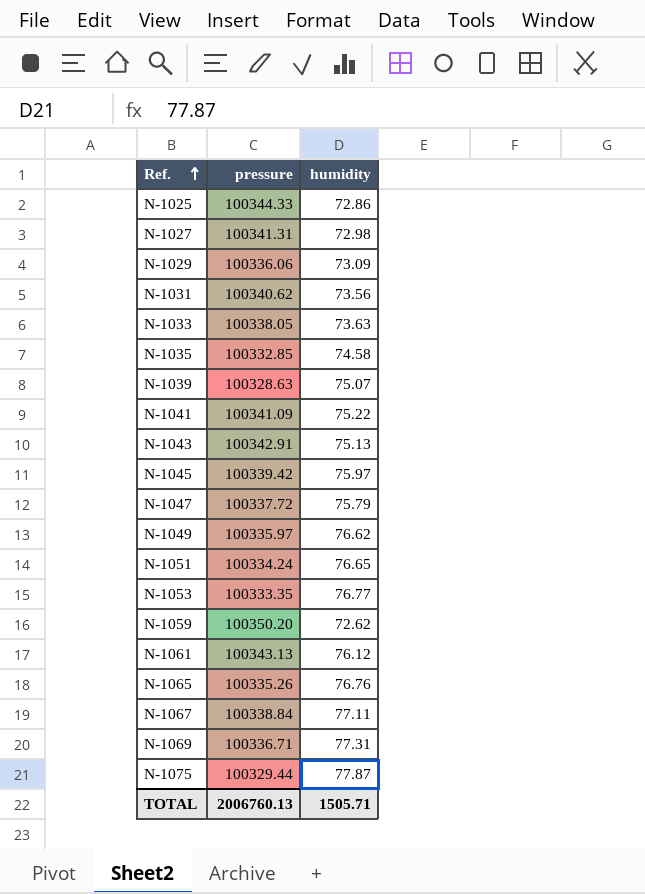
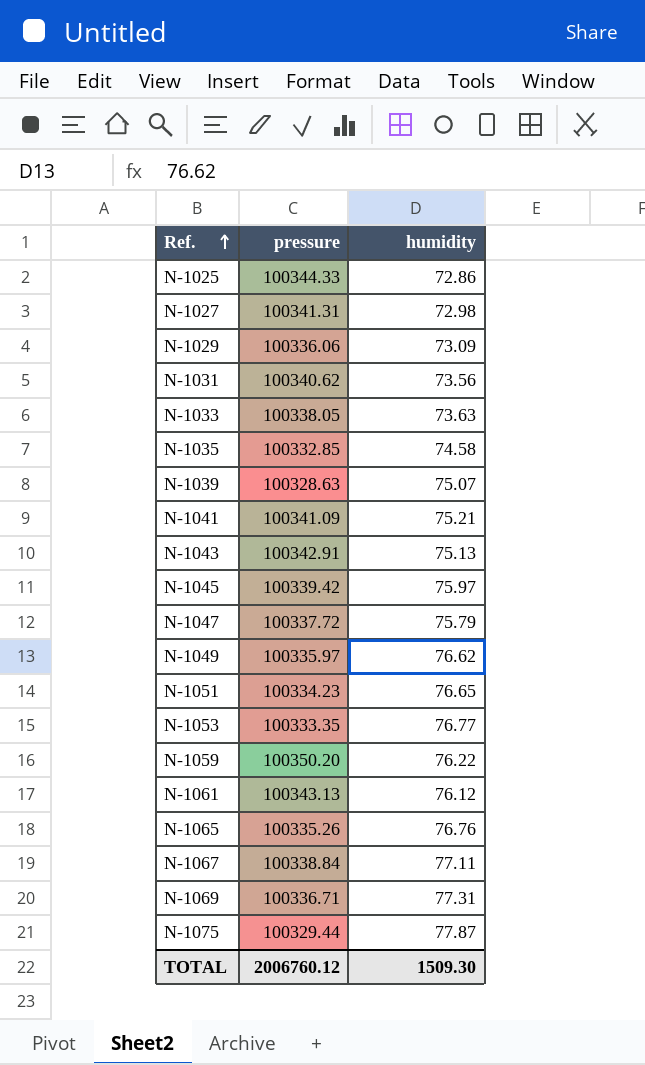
N-1041 | humidity: 75.22 -> 75.21
N-1051 | pressure: 100334.24 -> 100334.23
N-1059 | humidity: 72.62 -> 76.22
TOTAL | pressure: 2006760.13 -> 2006760.12
TOTAL | humidity: 1505.71 -> 1509.30

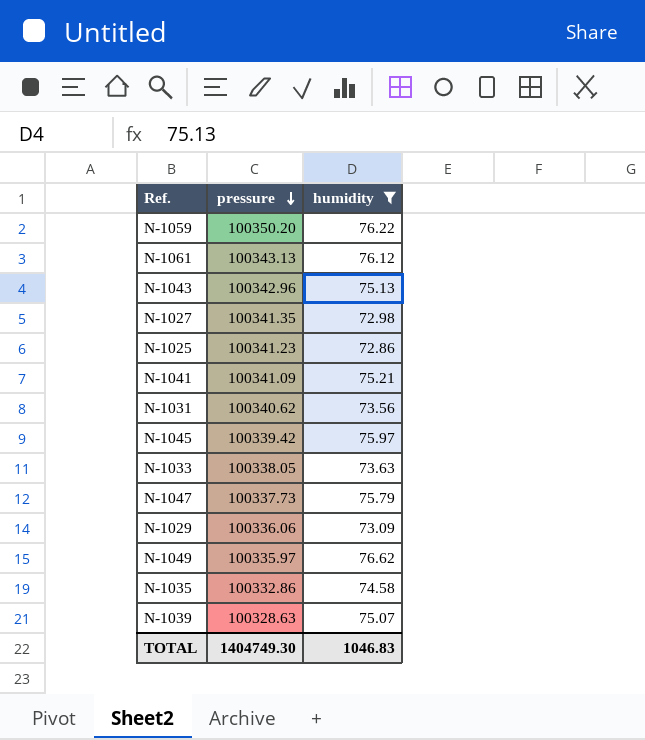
filter: none -> humidity <= 76.62
row order: Ref. ascending -> pressure descending
N-1043 | pressure: 100342.91 -> 100342.96
N-1027 | pressure: 100341.31 -> 100341.35
N-1025 | pressure: 100344.33 -> 100341.23
N-1047 | pressure: 100337.72 -> 100337.73
N-1035 | pressure: 100332.85 -> 100332.86
TOTAL | pressure: 2006760.12 -> 1404749.30
TOTAL | humidity: 1509.30 -> 1046.83

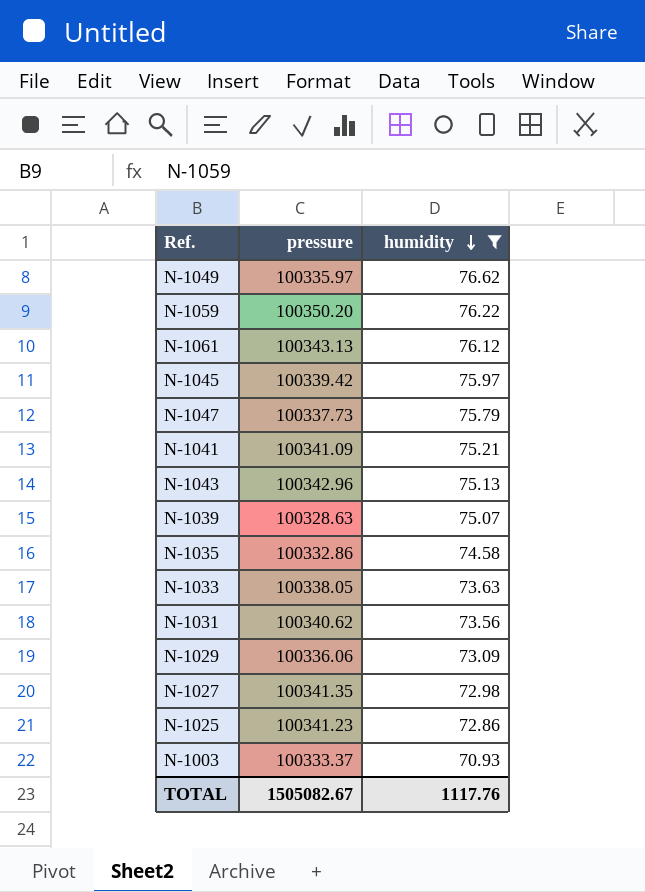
row order: pressure descending -> humidity descending
row N-1003: none -> 100333.37 | 70.93
TOTAL | pressure: 1404749.30 -> 1505082.67
TOTAL | humidity: 1046.83 -> 1117.76

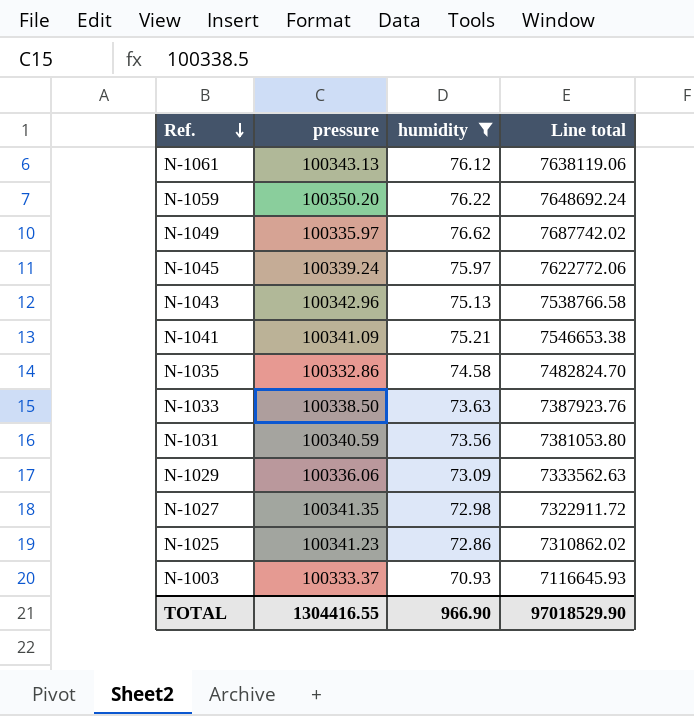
row order: humidity descending -> Ref. descending
column Line total | formula: none -> [pressure] * [humidity]
row N-1047: 100337.73 | 75.79 -> none
row N-1039: 100328.63 | 75.07 -> none
N-1045 | pressure: 100339.42 -> 100339.24
N-1033 | pressure: 100338.05 -> 100338.50
N-1031 | pressure: 100340.62 -> 100340.59
TOTAL | pressure: 1505082.67 -> 1304416.55
TOTAL | humidity: 1117.76 -> 966.90

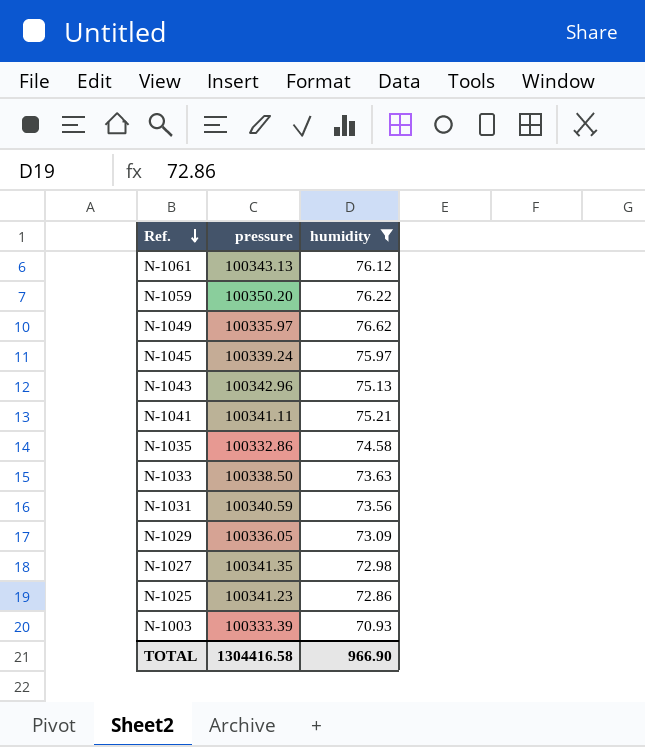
column Line total | formula: [pressure] * [humidity] -> none
N-1041 | pressure: 100341.09 -> 100341.11
N-1029 | pressure: 100336.06 -> 100336.05
N-1003 | pressure: 100333.37 -> 100333.39
TOTAL | pressure: 1304416.55 -> 1304416.58

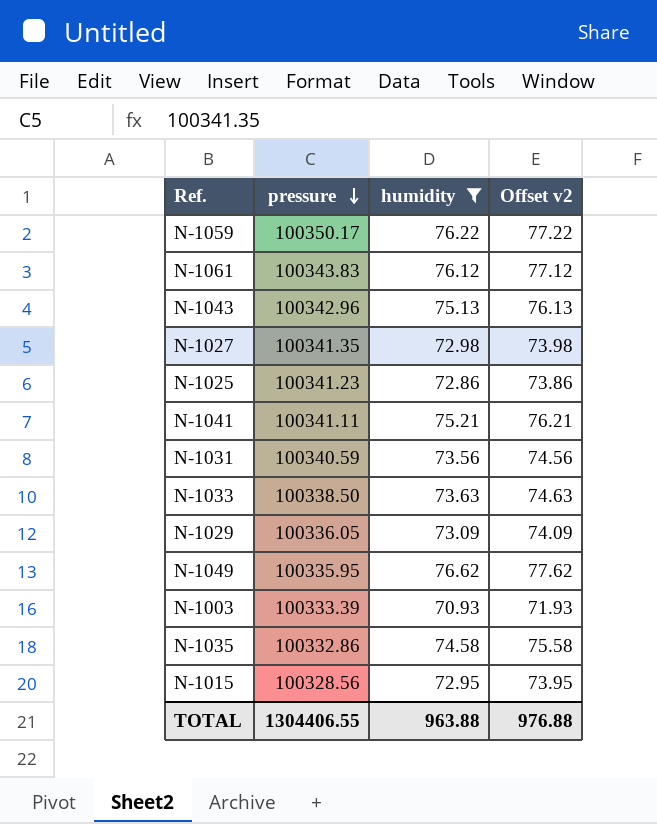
row order: Ref. descending -> pressure descending
column Offset v2 | formula: none -> [humidity] + 1
row N-1045: 100339.24 | 75.97 -> none
N-1059 | pressure: 100350.20 -> 100350.17
N-1061 | pressure: 100343.13 -> 100343.83
N-1049 | pressure: 100335.97 -> 100335.95
row N-1015: none -> 100328.56 | 72.95 | 73.95
TOTAL | pressure: 1304416.58 -> 1304406.55
TOTAL | humidity: 966.90 -> 963.88

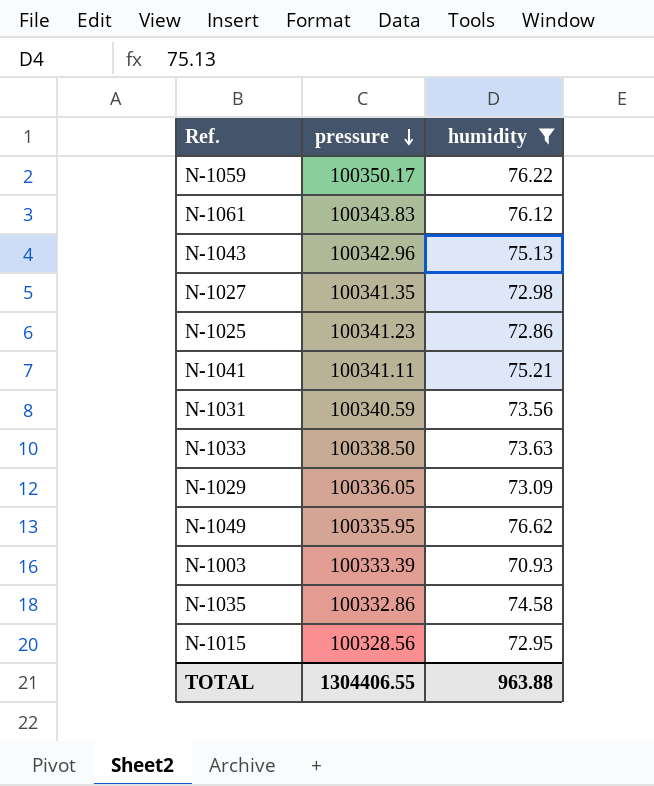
column Offset v2 | formula: [humidity] + 1 -> none

